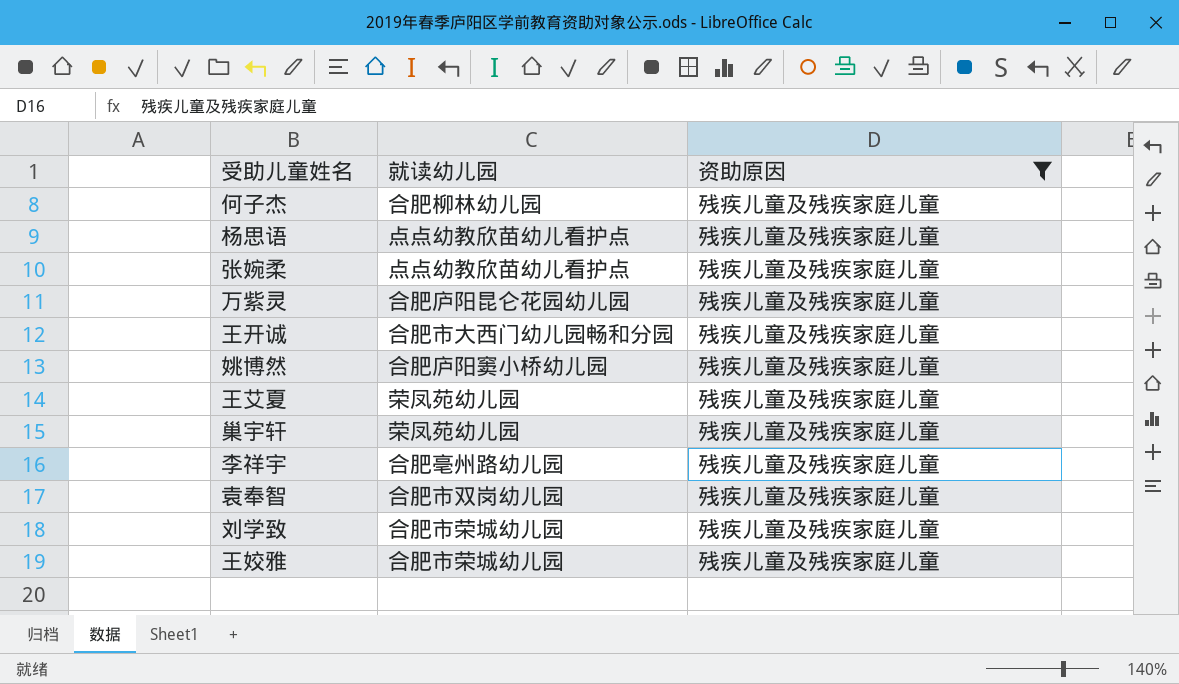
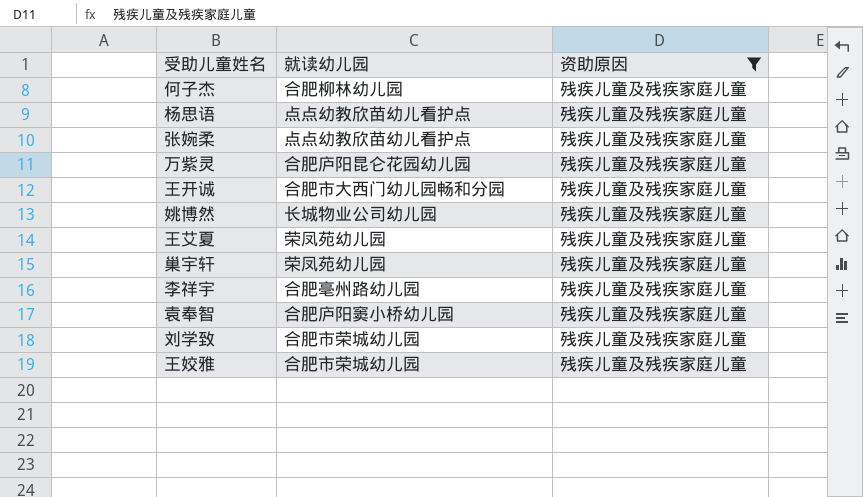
姚博然 | 就读幼儿园: 合肥庐阳窦小桥幼儿园 -> 长城物业公司幼儿园
袁奉智 | 就读幼儿园: 合肥市双岗幼儿园 -> 合肥庐阳窦小桥幼儿园

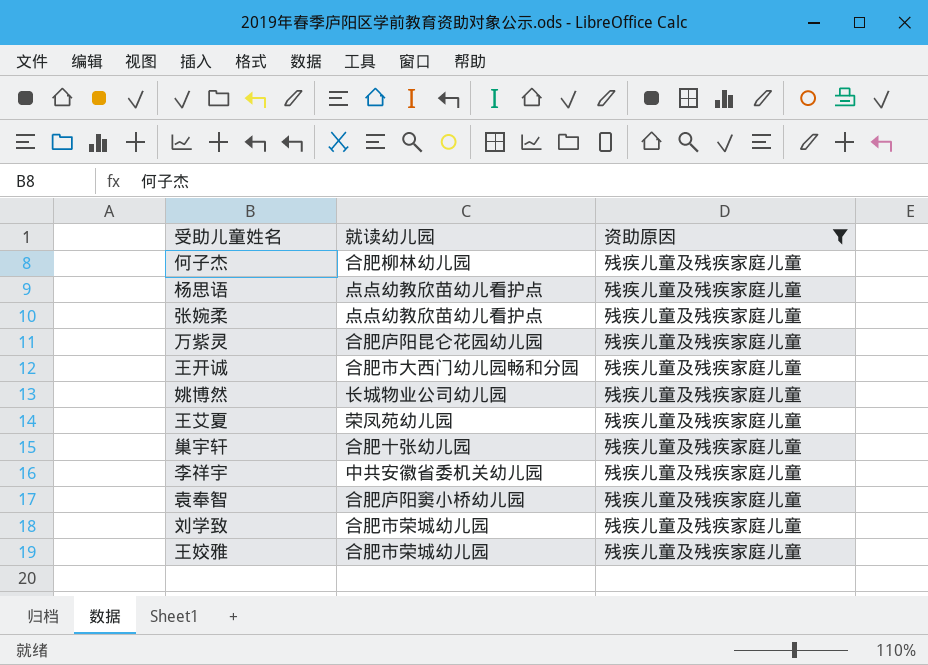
巢宇轩 | 就读幼儿园: 荣凤苑幼儿园 -> 合肥十张幼儿园
李祥宇 | 就读幼儿园: 合肥亳州路幼儿园 -> 中共安徽省委机关幼儿园

